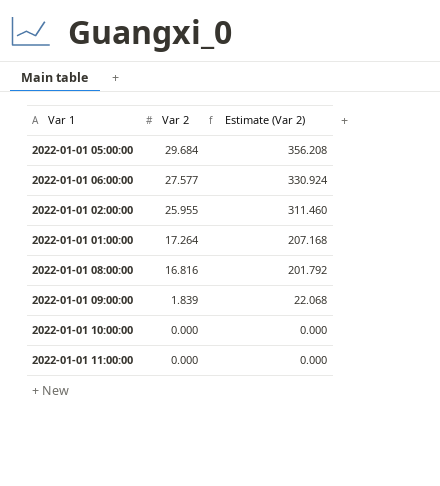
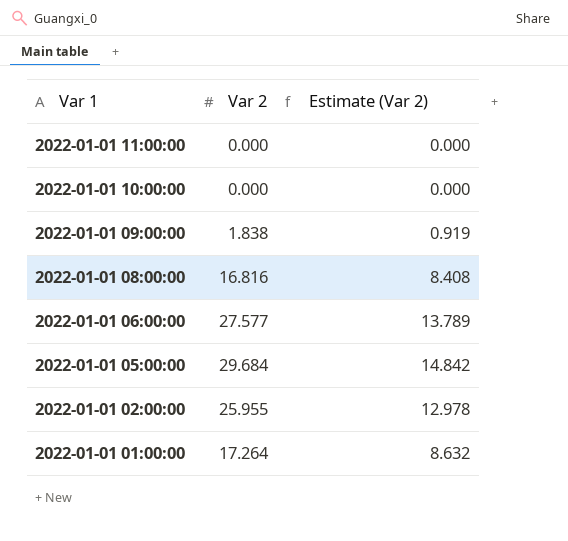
row order: Var 2 descending -> Var 1 descending
column Estimate (Var 2) | formula: [Var 2] * 12 -> [Var 2] * 0.5
2022-01-01 09:00:00 | Var 2: 1.839 -> 1.838

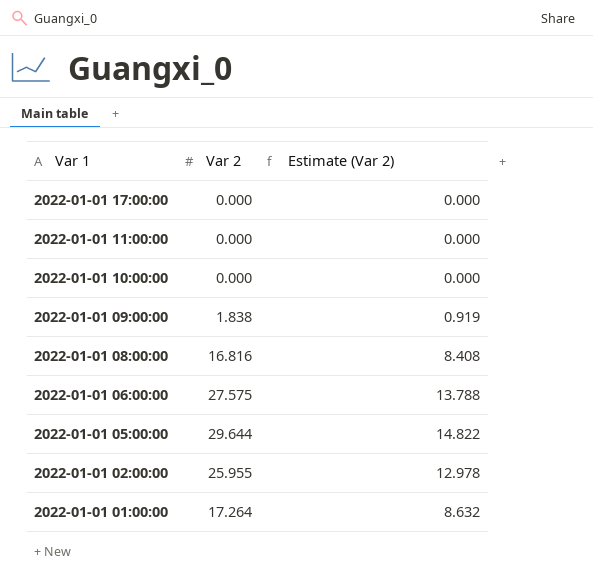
row 2022-01-01 17:00:00: none -> 0.000 | 0.000
2022-01-01 06:00:00 | Var 2: 27.577 -> 27.575
2022-01-01 06:00:00 | Estimate (Var 2): 13.789 -> 13.788
2022-01-01 05:00:00 | Var 2: 29.684 -> 29.644
2022-01-01 05:00:00 | Estimate (Var 2): 14.842 -> 14.822

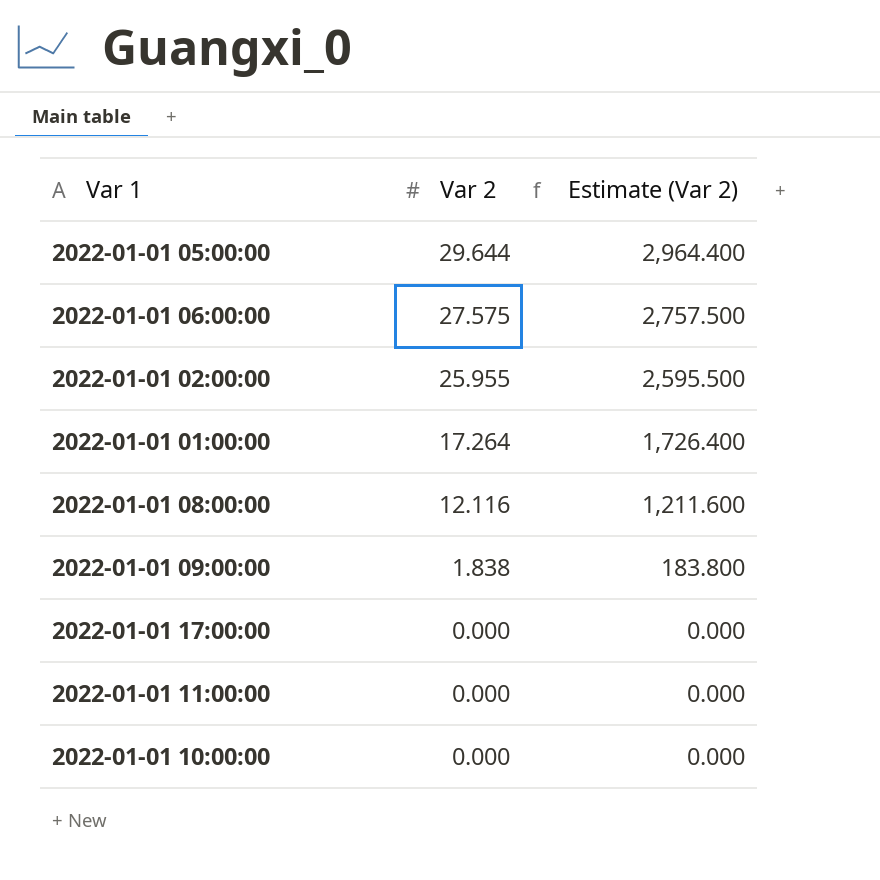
row order: Var 1 descending -> Var 2 descending
column Estimate (Var 2) | formula: [Var 2] * 0.5 -> [Var 2] * 100
2022-01-01 08:00:00 | Var 2: 16.816 -> 12.116

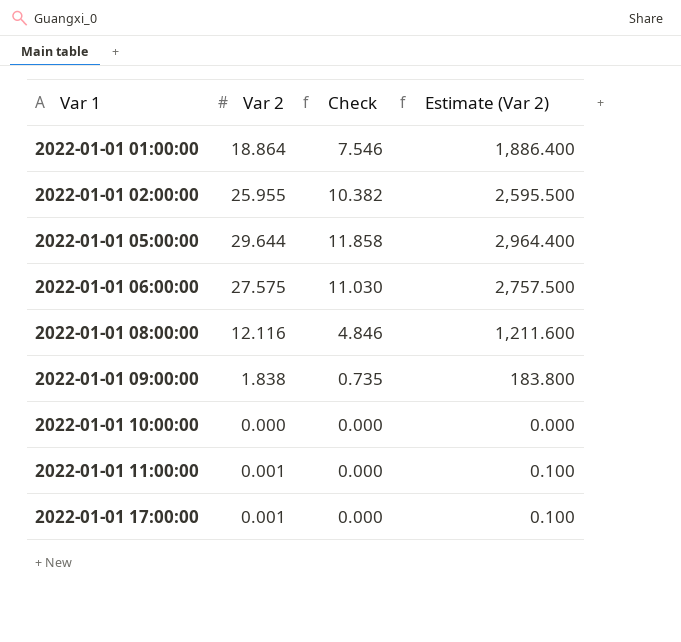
row order: Var 2 descending -> Var 1 ascending
column Check | formula: none -> [Var 2] * 0.4
2022-01-01 01:00:00 | Var 2: 17.264 -> 18.864
2022-01-01 01:00:00 | Estimate (Var 2): 1,726.400 -> 1,886.400
2022-01-01 11:00:00 | Var 2: 0.000 -> 0.001
2022-01-01 11:00:00 | Estimate (Var 2): 0.000 -> 0.100
2022-01-01 17:00:00 | Var 2: 0.000 -> 0.001
2022-01-01 17:00:00 | Estimate (Var 2): 0.000 -> 0.100

